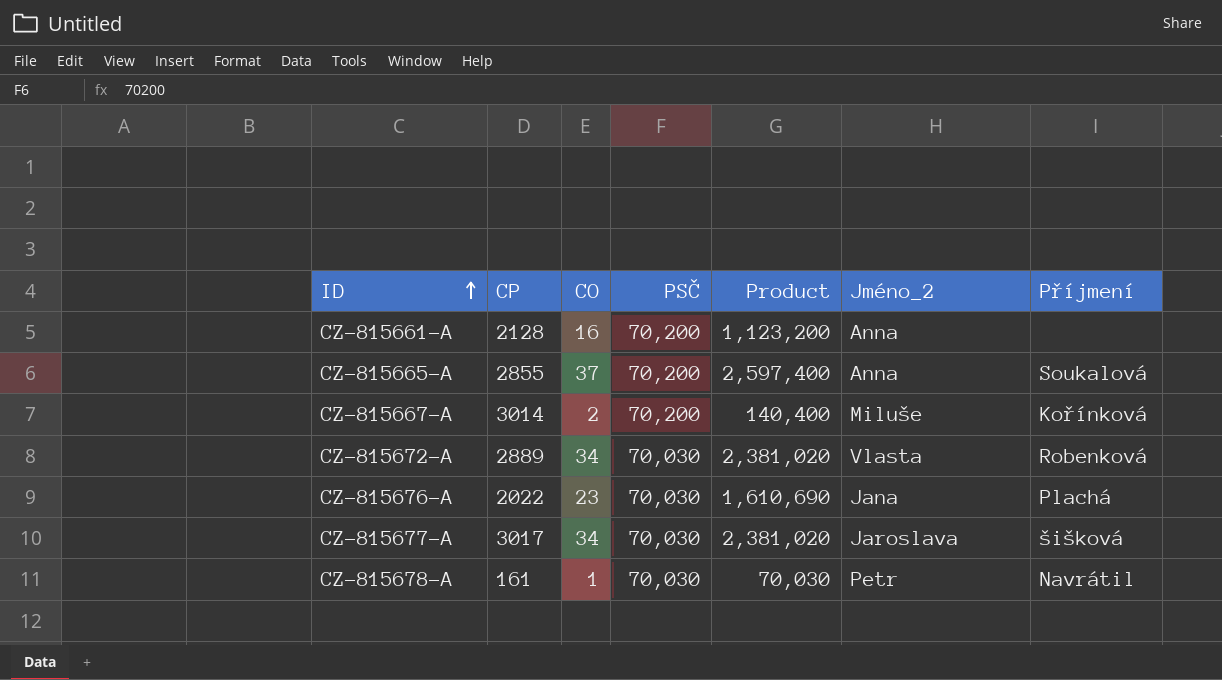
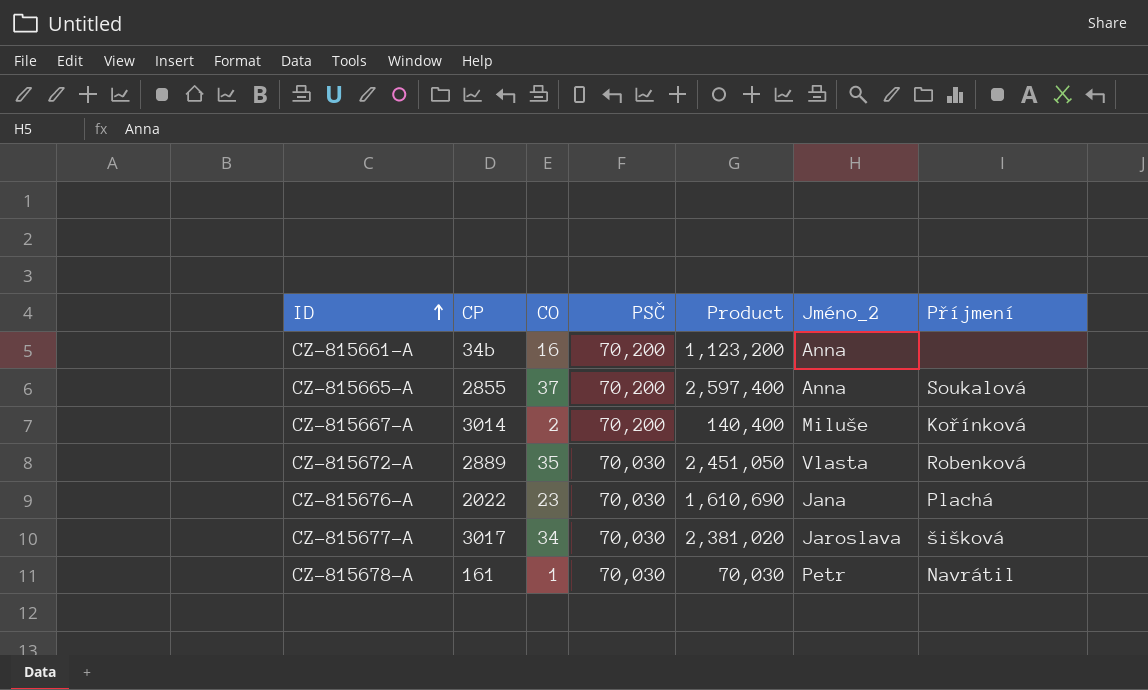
CZ-815661-A | CP: 2128 -> 34b
CZ-815672-A | CO: 34 -> 35
CZ-815672-A | Product: 2,381,020 -> 2,451,050

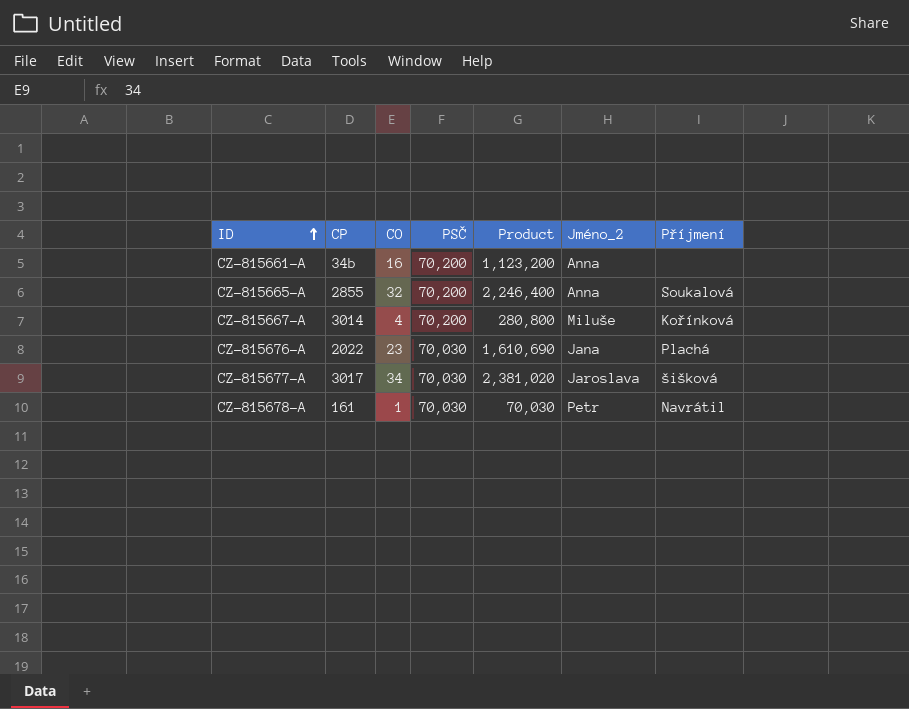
row CZ-815672-A: 2889 | 35 | 70,030 | 2,451,050 | Vlasta | Robenková -> none
CZ-815665-A | CO: 37 -> 32
CZ-815665-A | Product: 2,597,400 -> 2,246,400
CZ-815667-A | CO: 2 -> 4
CZ-815667-A | Product: 140,400 -> 280,800

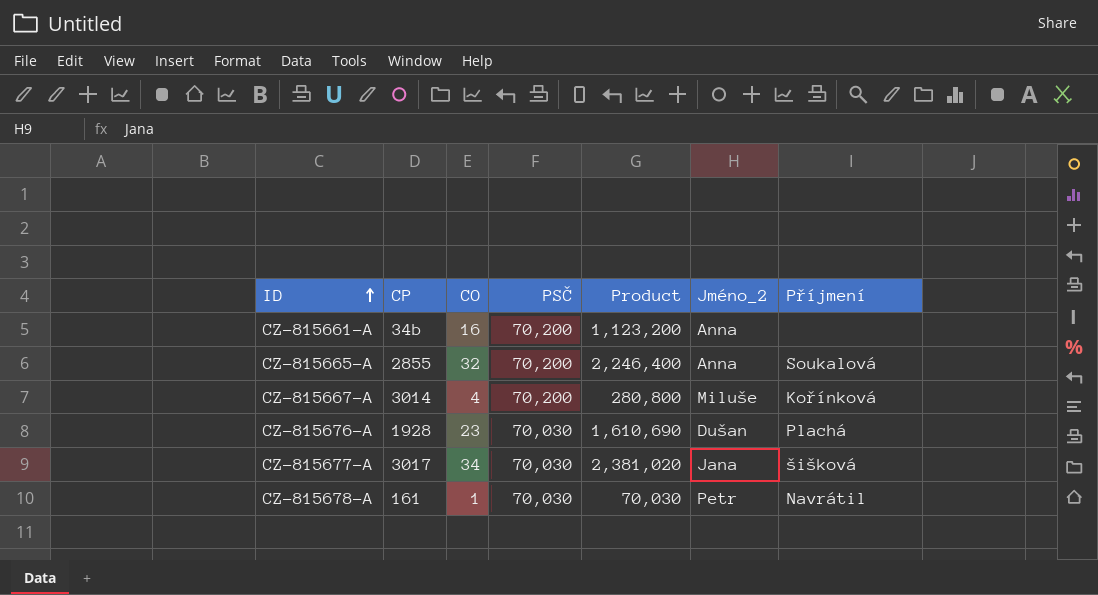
CZ-815676-A | CP: 2022 -> 1928
CZ-815676-A | Jméno_2: Jana -> Dušan
CZ-815677-A | Jméno_2: Jaroslava -> Jana

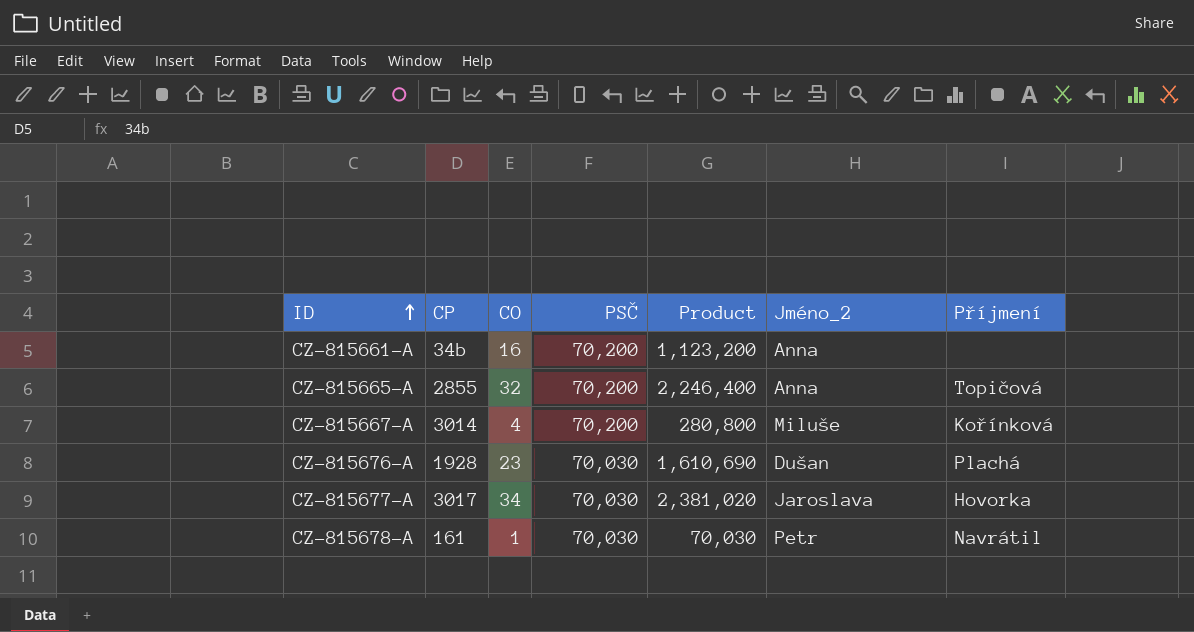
CZ-815665-A | Příjmení: Soukalová -> Topičová
CZ-815677-A | Jméno_2: Jana -> Jaroslava
CZ-815677-A | Příjmení: šišková -> Hovorka

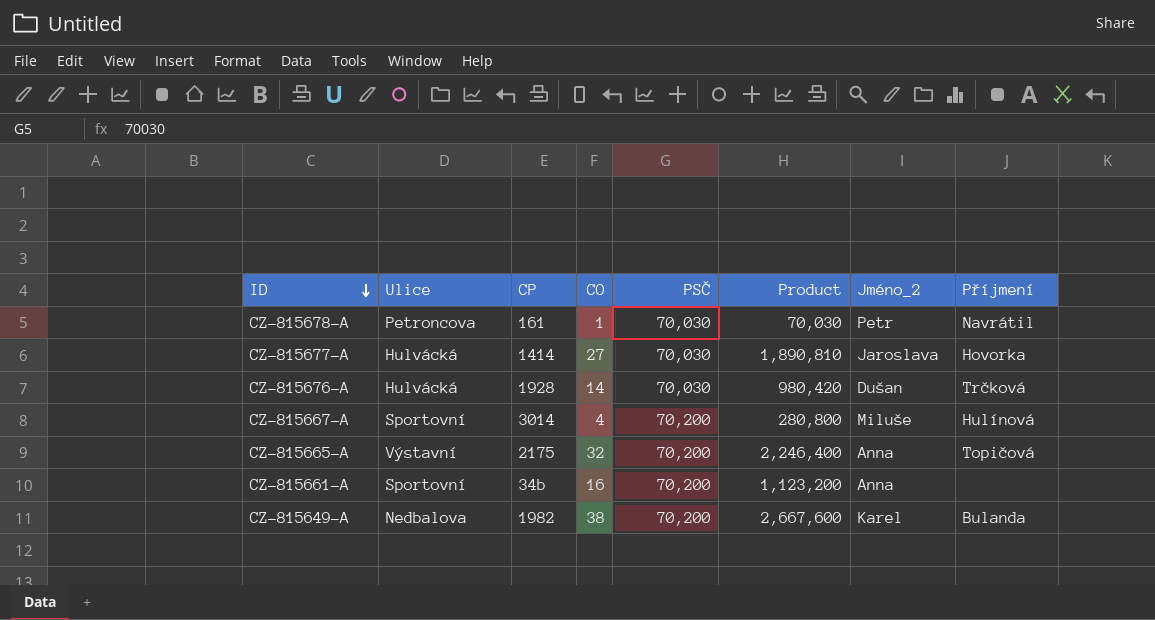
row order: ID ascending -> ID descending
column Ulice | position: none -> 2
CZ-815677-A | CP: 3017 -> 1414
CZ-815677-A | CO: 34 -> 27
CZ-815677-A | Product: 2,381,020 -> 1,890,810
CZ-815676-A | CO: 23 -> 14
CZ-815676-A | Product: 1,610,690 -> 980,420
CZ-815676-A | Příjmení: Plachá -> Trčková
CZ-815667-A | Příjmení: Kořínková -> Hulínová
CZ-815665-A | CP: 2855 -> 2175
row CZ-815649-A: none -> Nedbalova | 1982 | 38 | 70,200 | 2,667,600 | Karel | Bulanda

